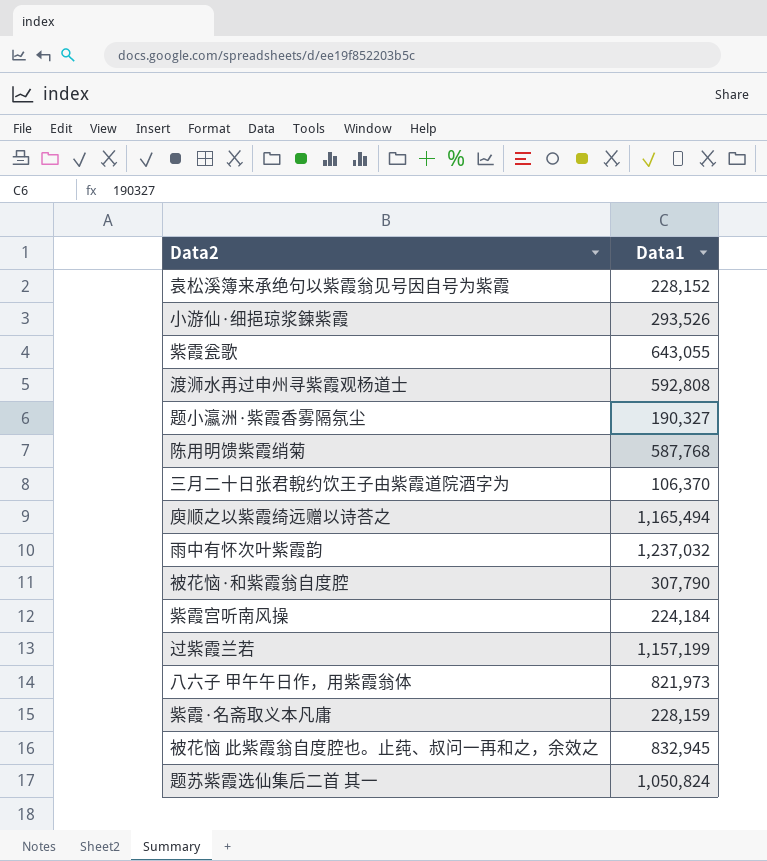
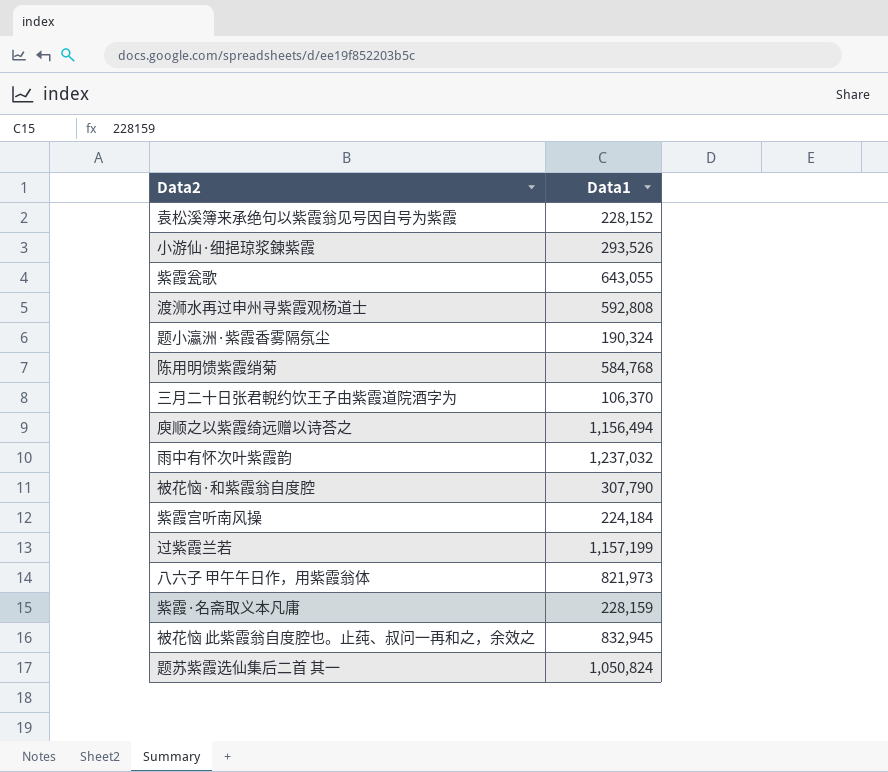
题小瀛洲·紫霞香雾隔氛尘 | Data1: 190,327 -> 190,324
陈用明馈紫霞绡菊 | Data1: 587,768 -> 584,768
庾顺之以紫霞绮远赠以诗荅之 | Data1: 1,165,494 -> 1,156,494

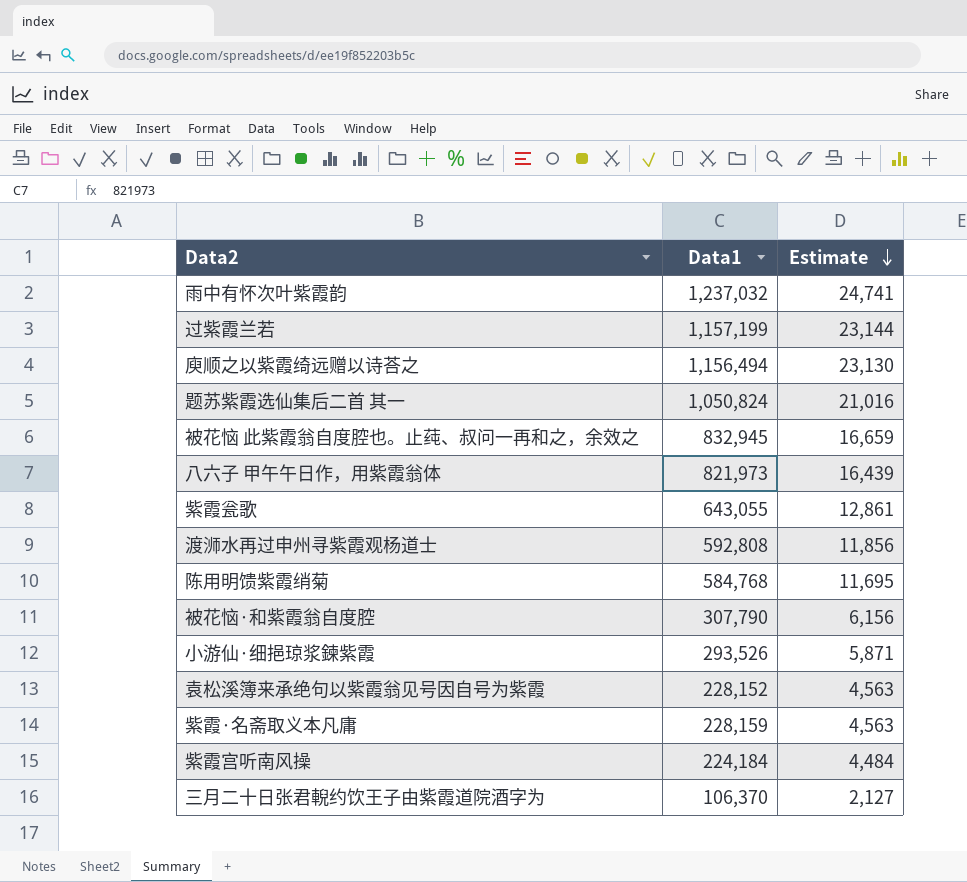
row order: none -> Estimate descending
column Estimate | formula: none -> [Data1] * 0.02
row 题小瀛洲·紫霞香雾隔氛尘: 190,324 -> none

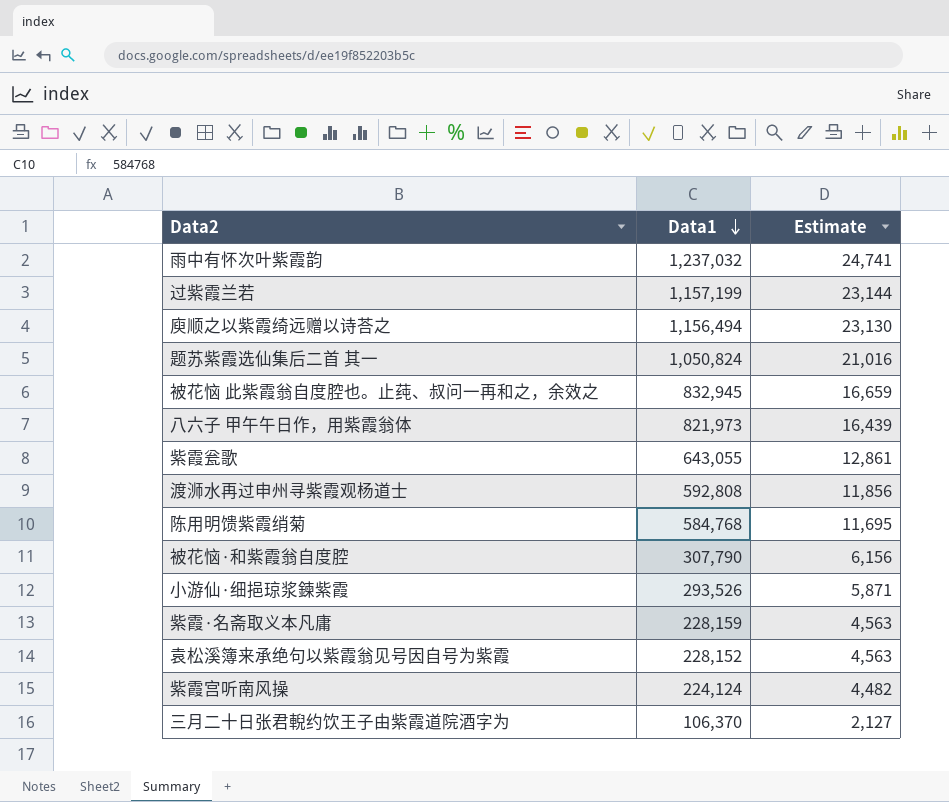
row order: Estimate descending -> Data1 descending
紫霞宫听南风操 | Data1: 224,184 -> 224,124
紫霞宫听南风操 | Estimate: 4,484 -> 4,482

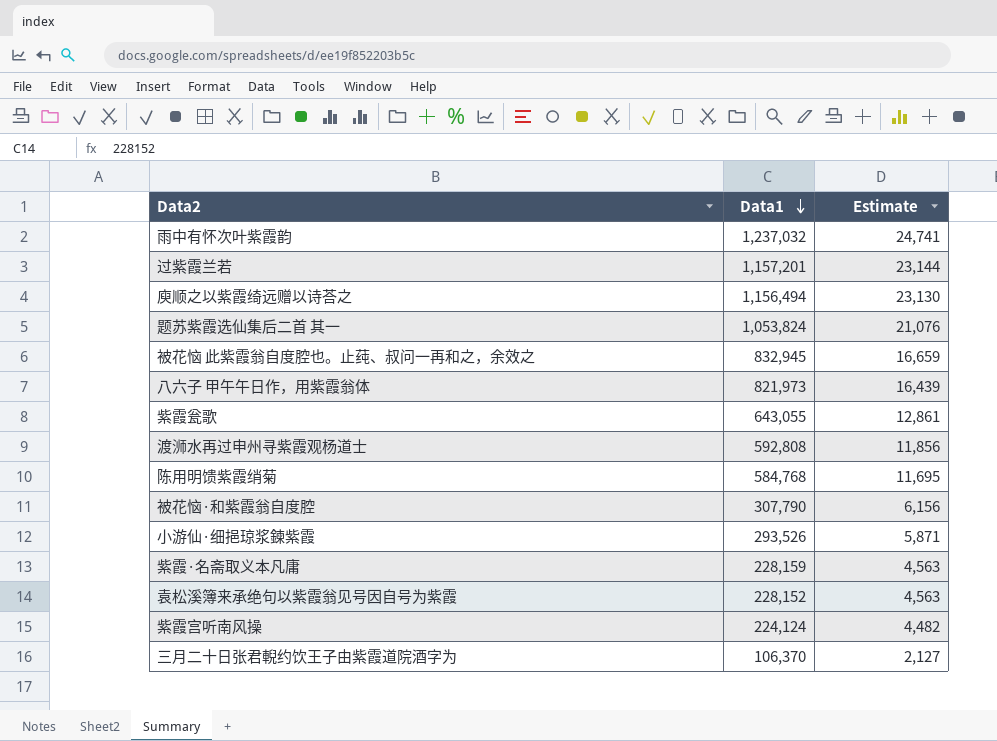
过紫霞兰若 | Data1: 1,157,199 -> 1,157,201
题苏紫霞选仙集后二首 其一 | Data1: 1,050,824 -> 1,053,824
题苏紫霞选仙集后二首 其一 | Estimate: 21,016 -> 21,076

